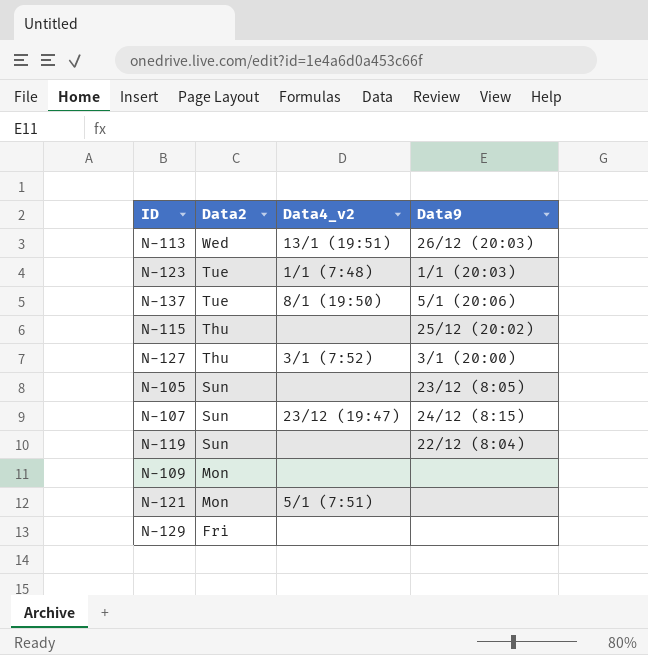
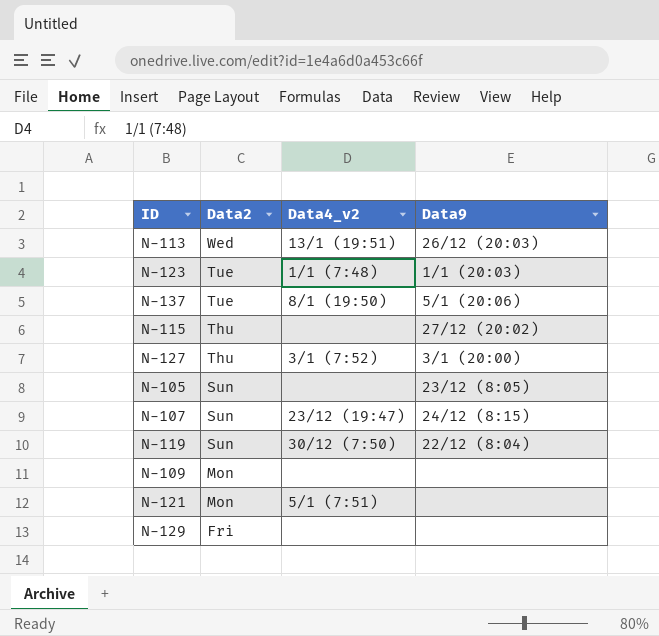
N-115 | Data9: 25/12 (20:02) -> 27/12 (20:02)
N-119 | Data4_v2: none -> 30/12 (7:50)

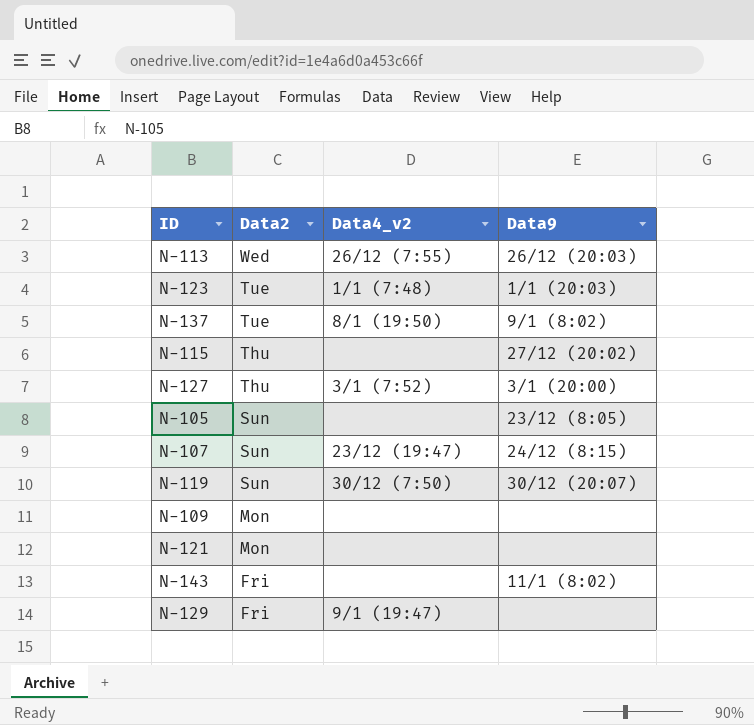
N-113 | Data4_v2: 13/1 (19:51) -> 26/12 (7:55)
N-137 | Data9: 5/1 (20:06) -> 9/1 (8:02)
N-119 | Data9: 22/12 (8:04) -> 30/12 (20:07)
N-121 | Data4_v2: 5/1 (7:51) -> none
row N-143: none -> Fri | none | 11/1 (8:02)
N-129 | Data4_v2: none -> 9/1 (19:47)

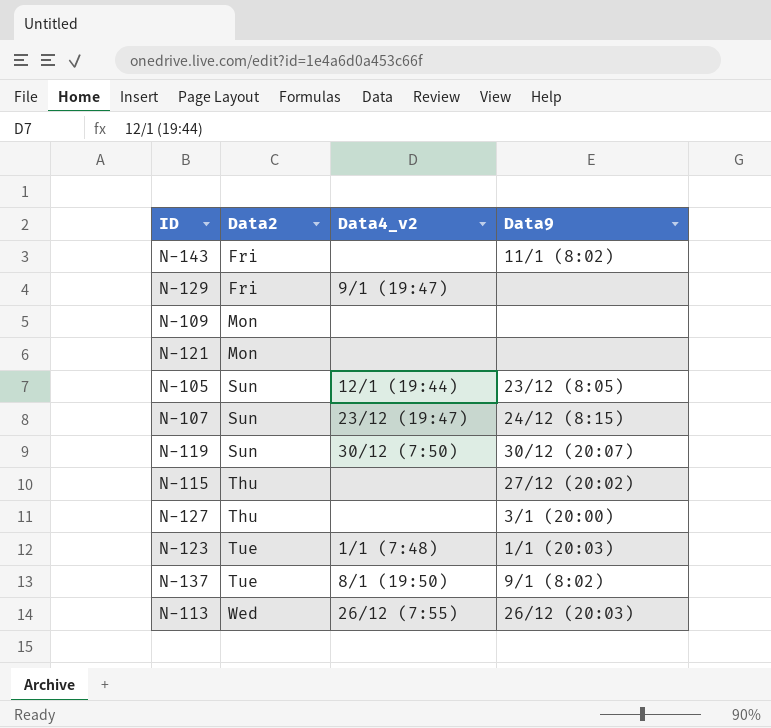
row order: Data2 descending -> Data2 ascending
N-105 | Data4_v2: none -> 12/1 (19:44)
N-127 | Data4_v2: 3/1 (7:52) -> none

